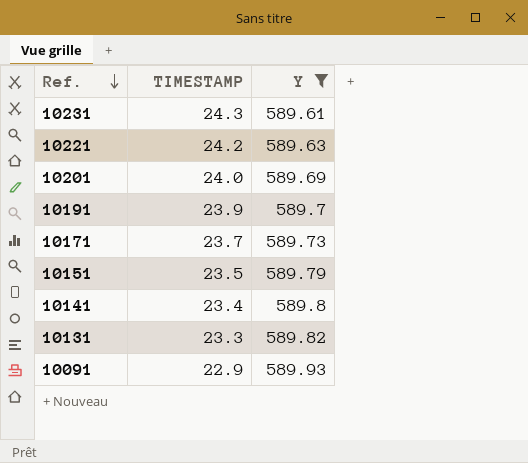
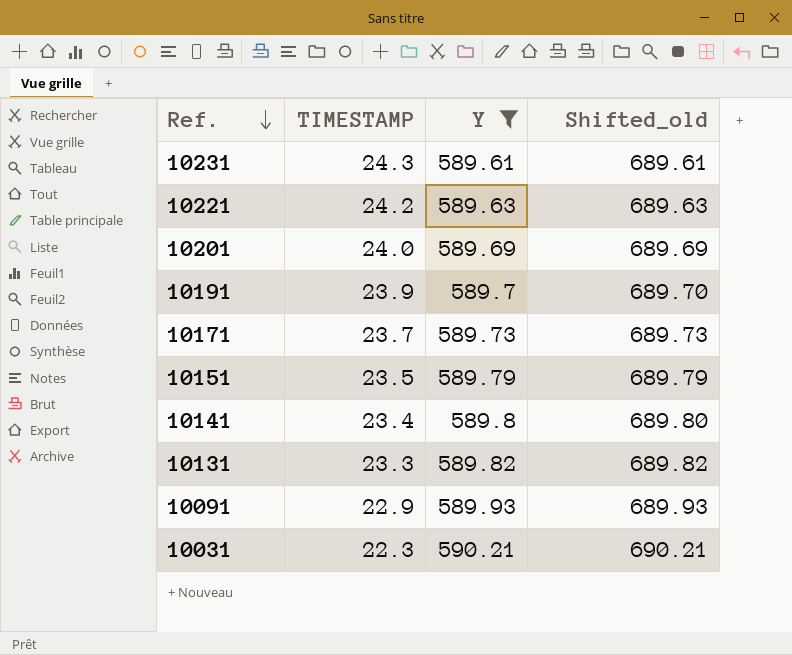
column Shifted_old | formula: none -> [Y] + 100
row 10031: none -> 22.3 | 590.21 | 690.21

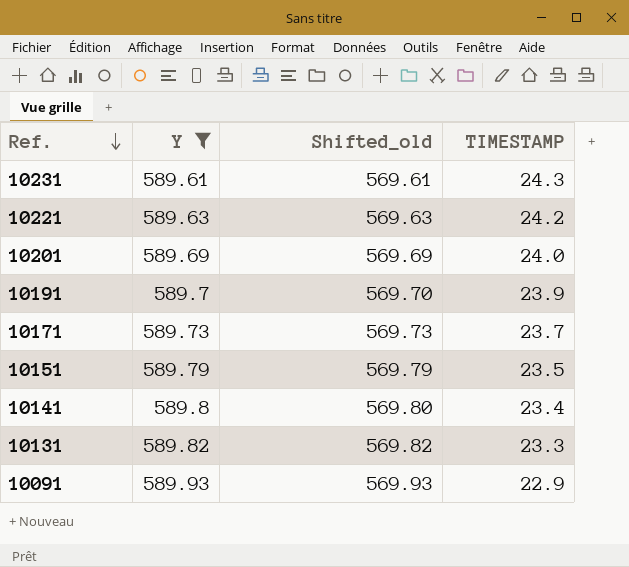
column Shifted_old | formula: [Y] + 100 -> [Y] - 20
column TIMESTAMP | position: 2 -> 4
row 10031: 22.3 | 590.21 | 690.21 -> none

